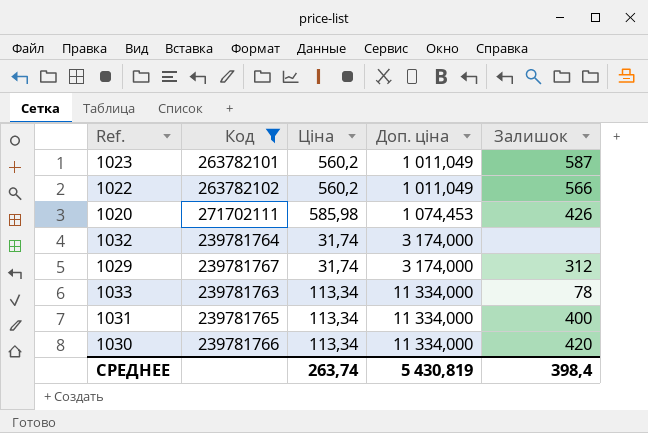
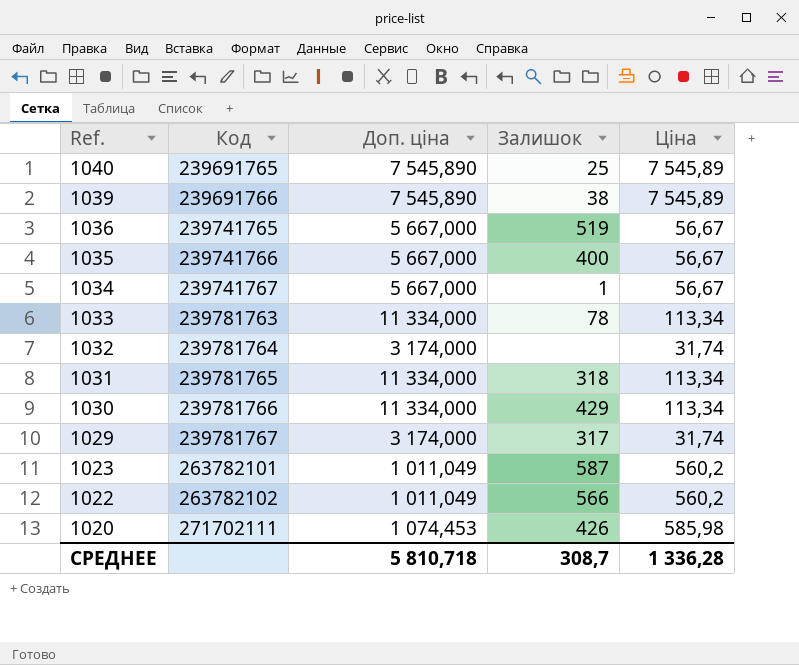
filter: Код >= 239781763 -> none
row order: Доп. ціна ascending -> Ref. descending
column Ціна | position: 3 -> 5
1031 | Залишок: 400 -> 318
1030 | Залишок: 420 -> 429
1029 | Залишок: 312 -> 317
СРЕДНЕЕ | Доп. ціна: 5 430,819 -> 5 810,718
СРЕДНЕЕ | Залишок: 398,4 -> 308,7
СРЕДНЕЕ | Ціна: 263,74 -> 1 336,28

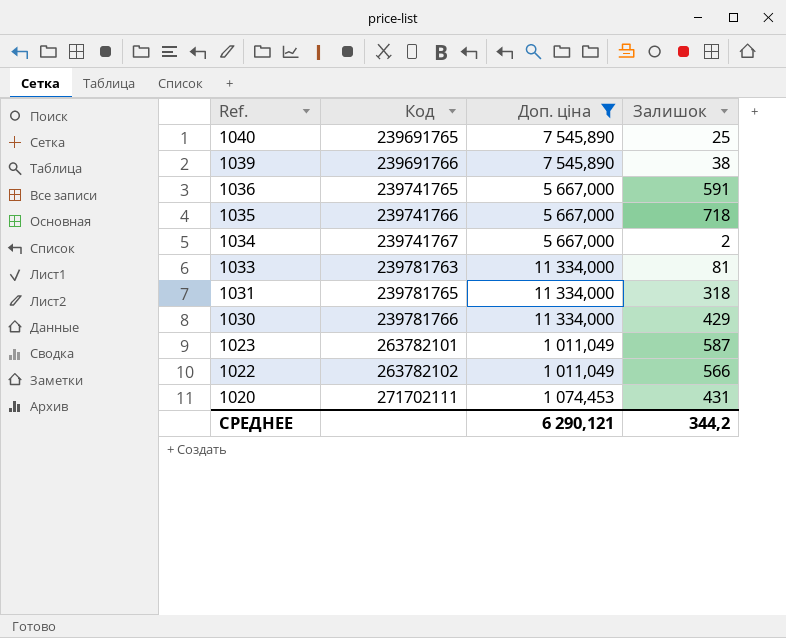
filter: none -> Доп. ціна != 3 174,000
column Ціна | position: 5 -> none
1036 | Залишок: 519 -> 591
1035 | Залишок: 400 -> 718
1034 | Залишок: 1 -> 2
1033 | Залишок: 78 -> 81
1020 | Залишок: 426 -> 431
СРЕДНЕЕ | Доп. ціна: 5 810,718 -> 6 290,121
СРЕДНЕЕ | Залишок: 308,7 -> 344,2

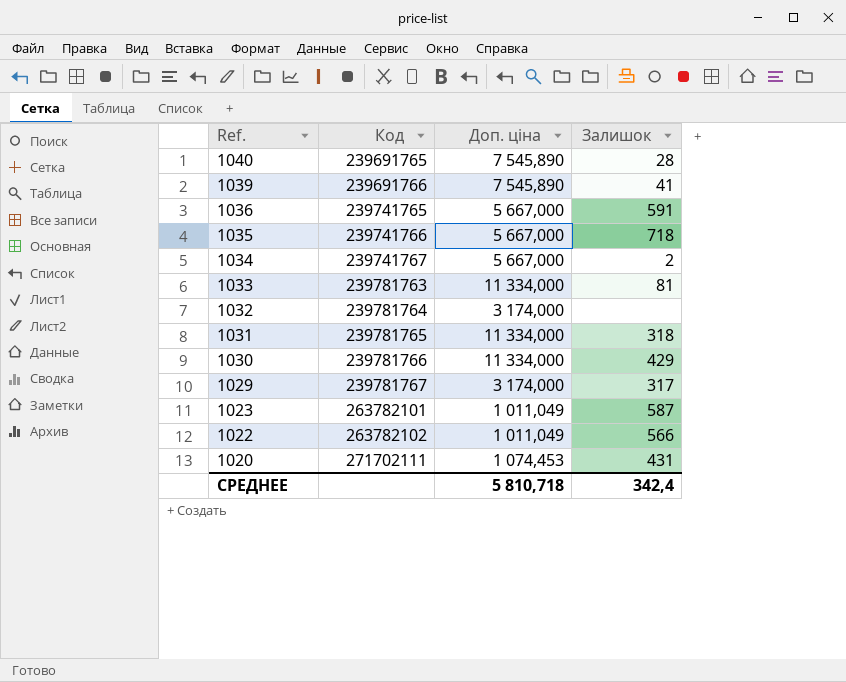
filter: Доп. ціна != 3 174,000 -> none
1040 | Залишок: 25 -> 28
1039 | Залишок: 38 -> 41
СРЕДНЕЕ | Доп. ціна: 6 290,121 -> 5 810,718
СРЕДНЕЕ | Залишок: 344,2 -> 342,4

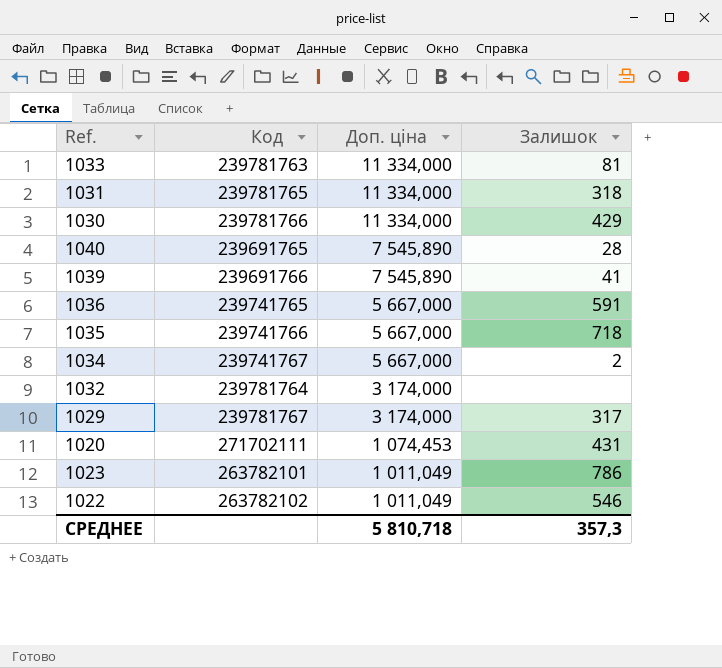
row order: Ref. descending -> Доп. ціна descending
1023 | Залишок: 587 -> 786
1022 | Залишок: 566 -> 546
СРЕДНЕЕ | Залишок: 342,4 -> 357,3

